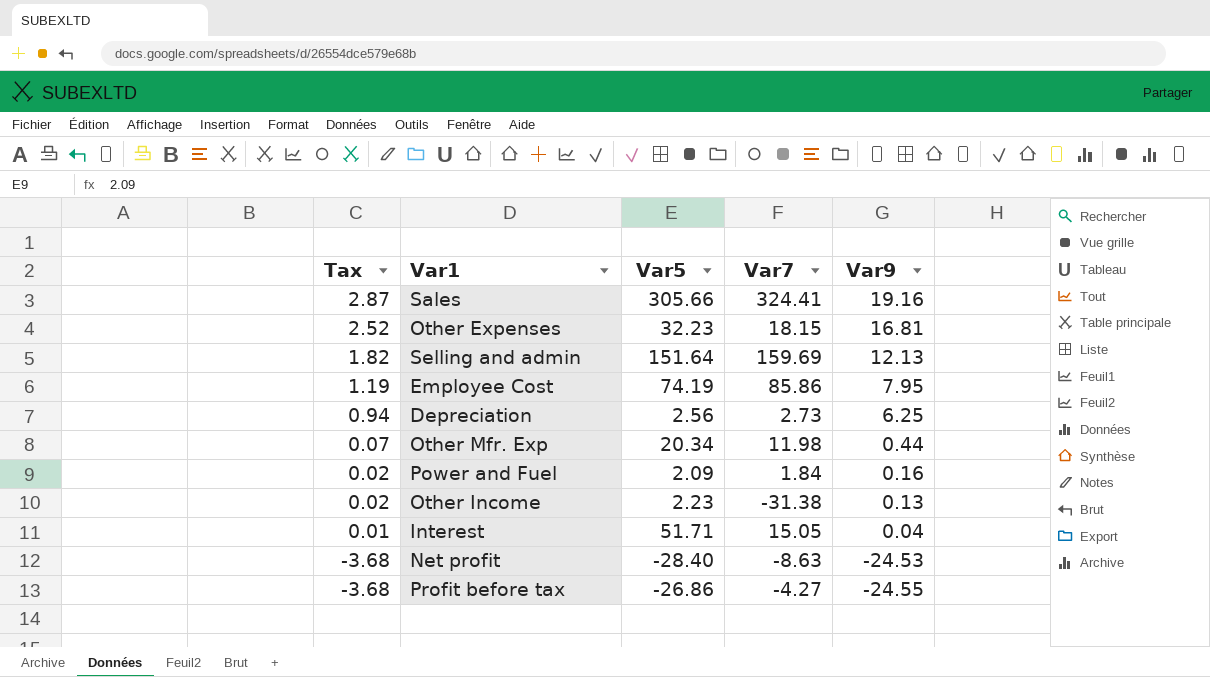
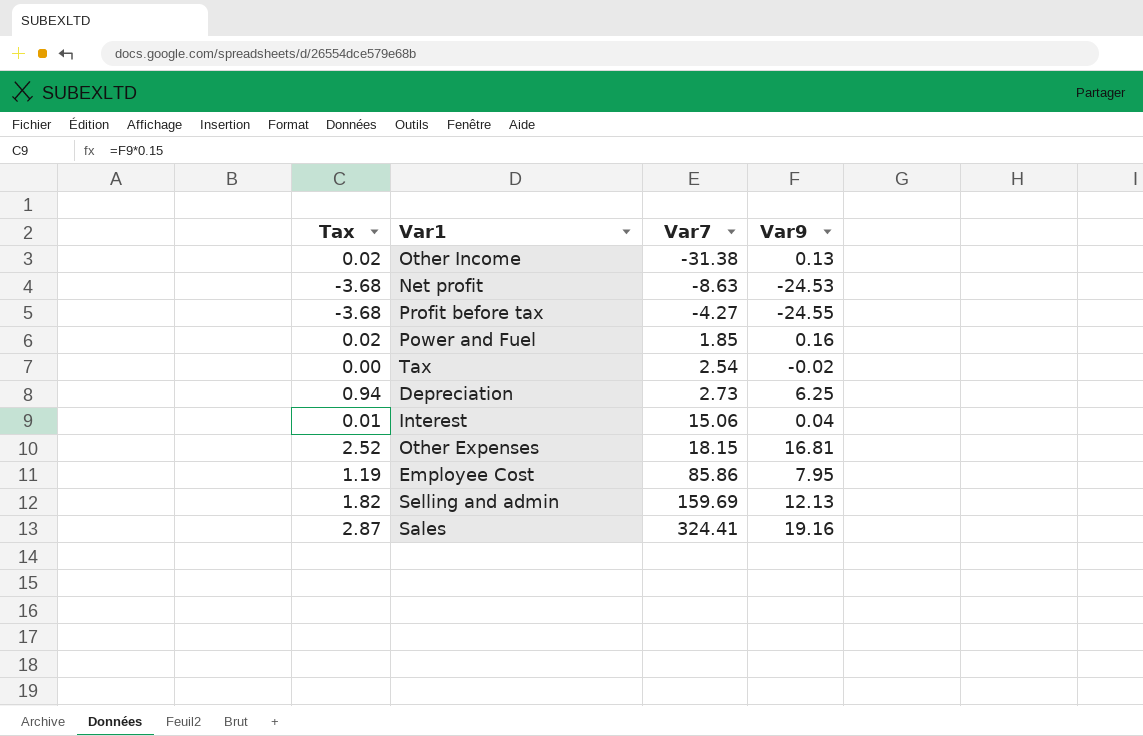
row order: Tax descending -> Var7 ascending
column Var5 | position: 3 -> none
row Other Mfr. Exp: 0.07 | 20.34 | 11.98 | 0.44 -> none
Power and Fuel | Var7: 1.84 -> 1.85
row Tax: none -> 0.00 | 2.54 | -0.02
Interest | Var7: 15.05 -> 15.06

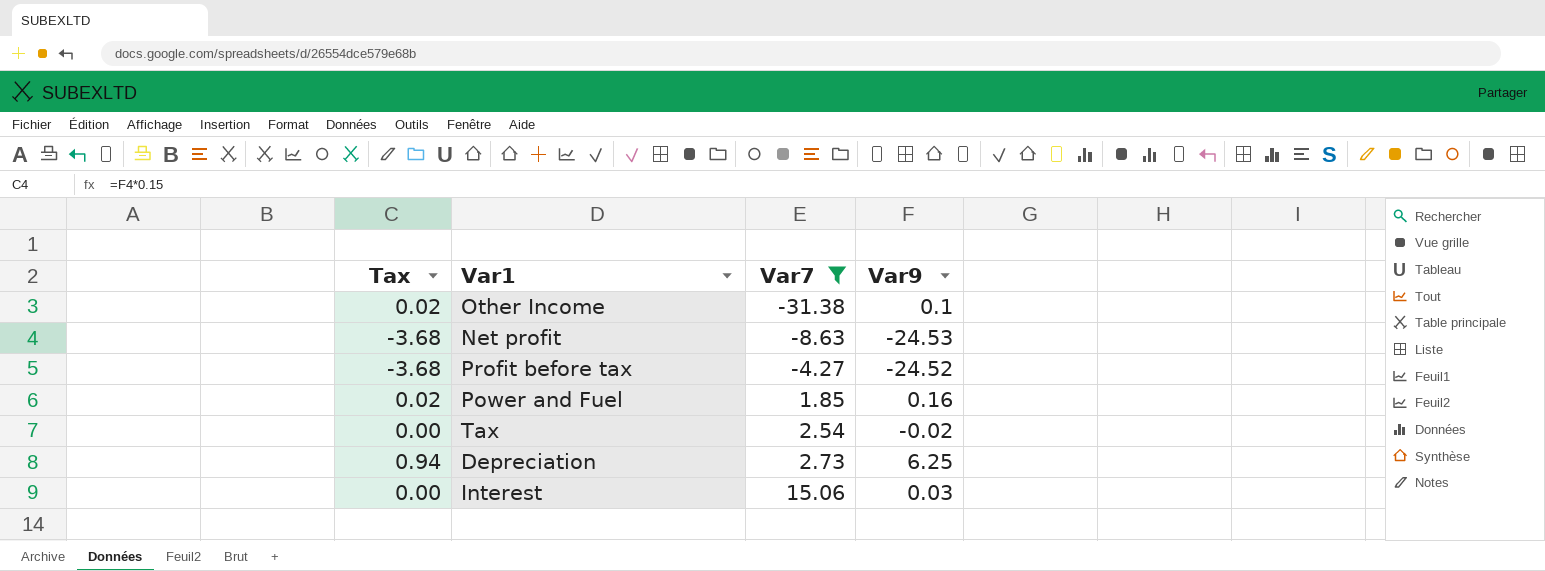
filter: none -> Var7 <= 15.06
Other Income | Var9: 0.13 -> 0.1
Profit before tax | Var9: -24.55 -> -24.52
Interest | Tax: 0.01 -> 0.00
Interest | Var9: 0.04 -> 0.03

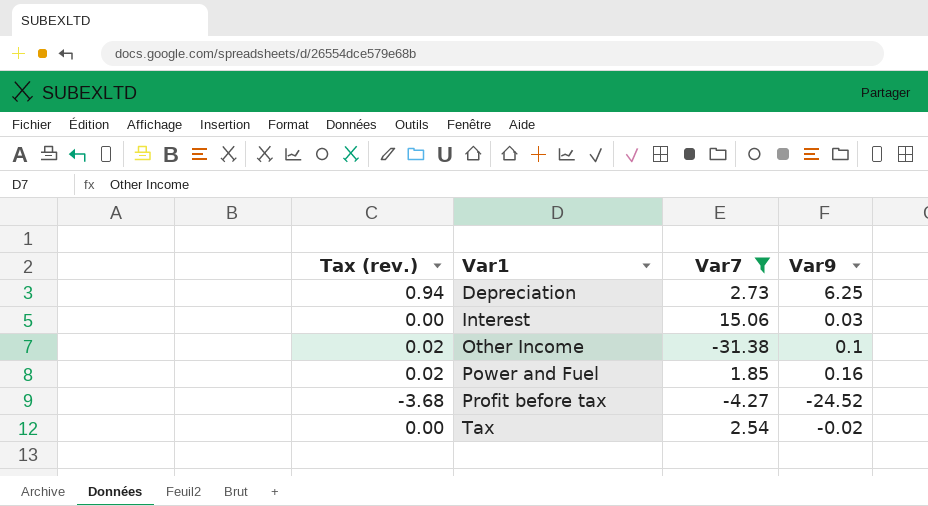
row order: Var7 ascending -> Var1 ascending
column name: Tax -> Tax (rev.)
row Net profit: -3.68 | -8.63 | -24.53 -> none

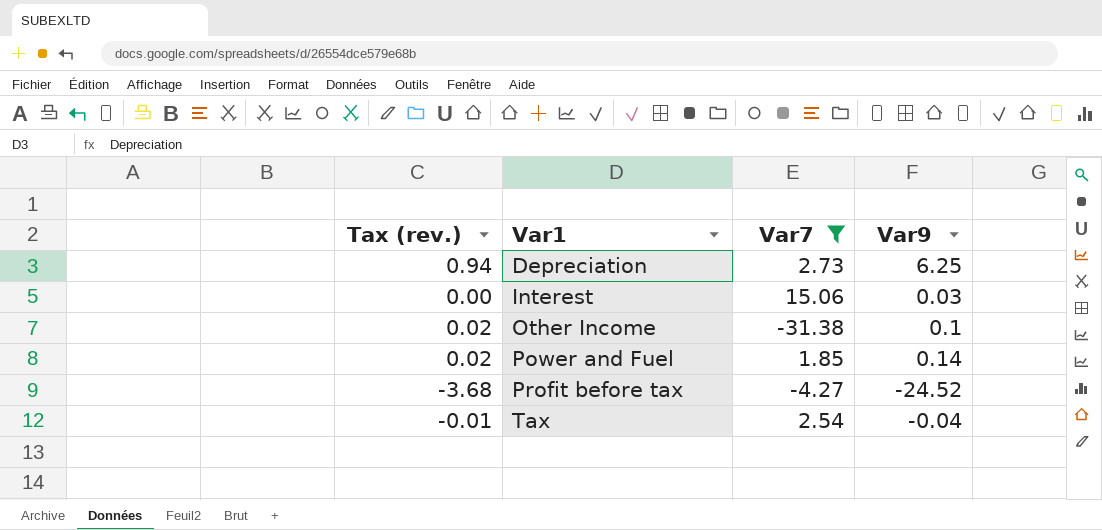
Power and Fuel | Var9: 0.16 -> 0.14
Tax | Tax (rev.): 0.00 -> -0.01
Tax | Var9: -0.02 -> -0.04

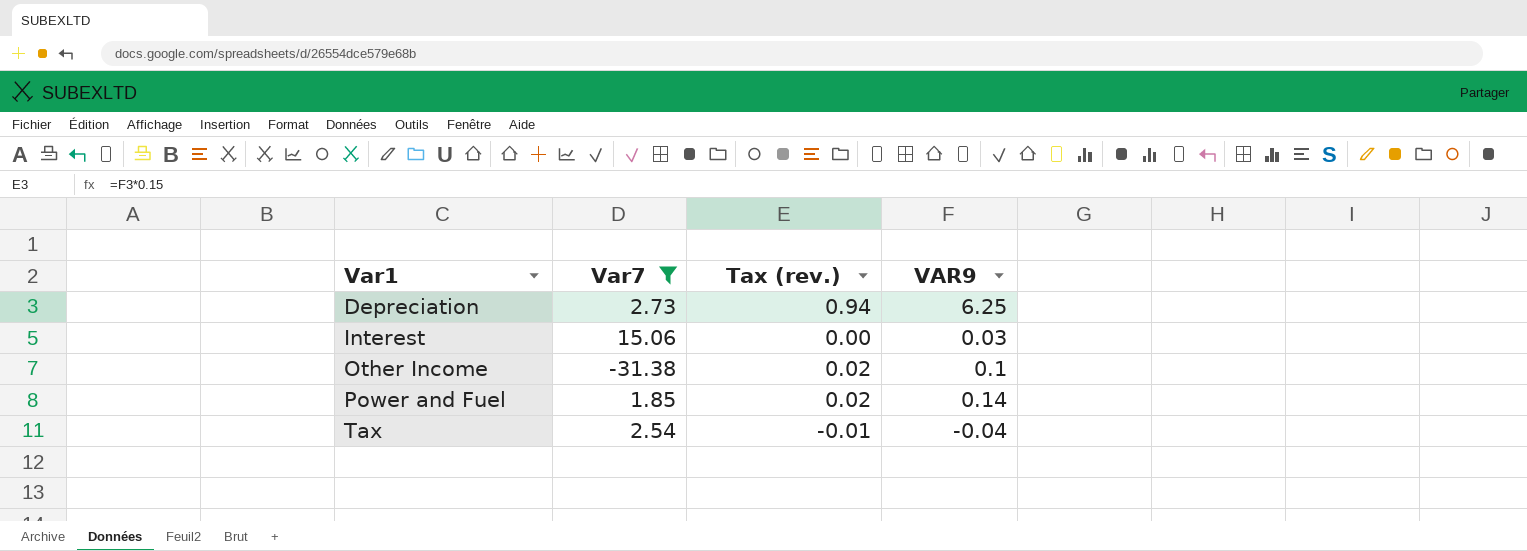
column Tax (rev.) | position: 1 -> 3
column name: Var9 -> VAR9
row Profit before tax: -3.68 | -4.27 | -24.52 -> none

